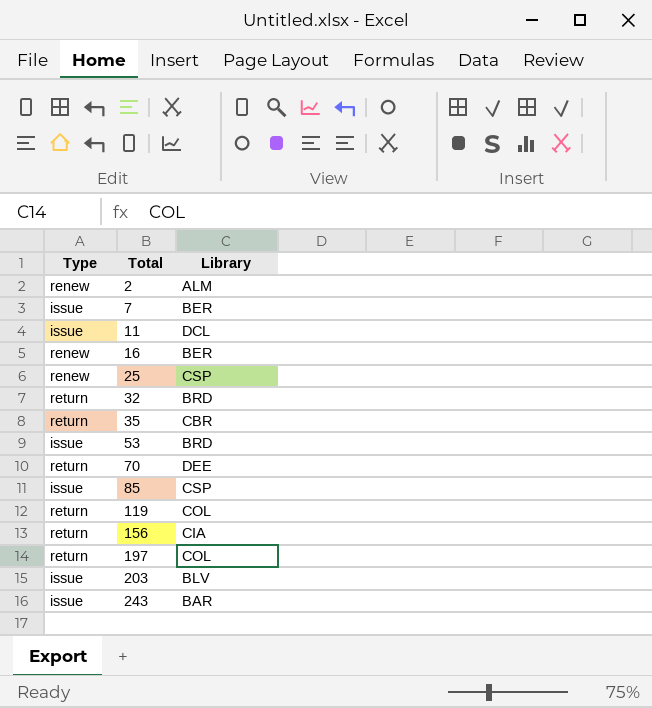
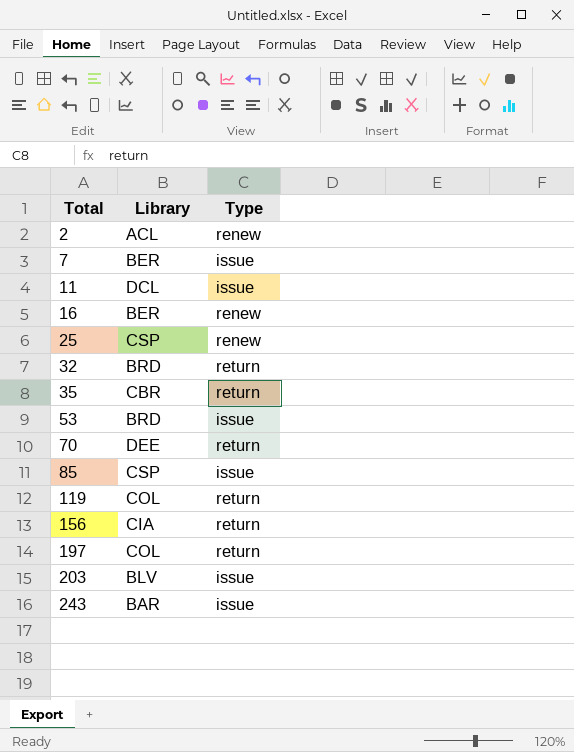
column Type | position: 1 -> 3
2 | Library: ALM -> ACL

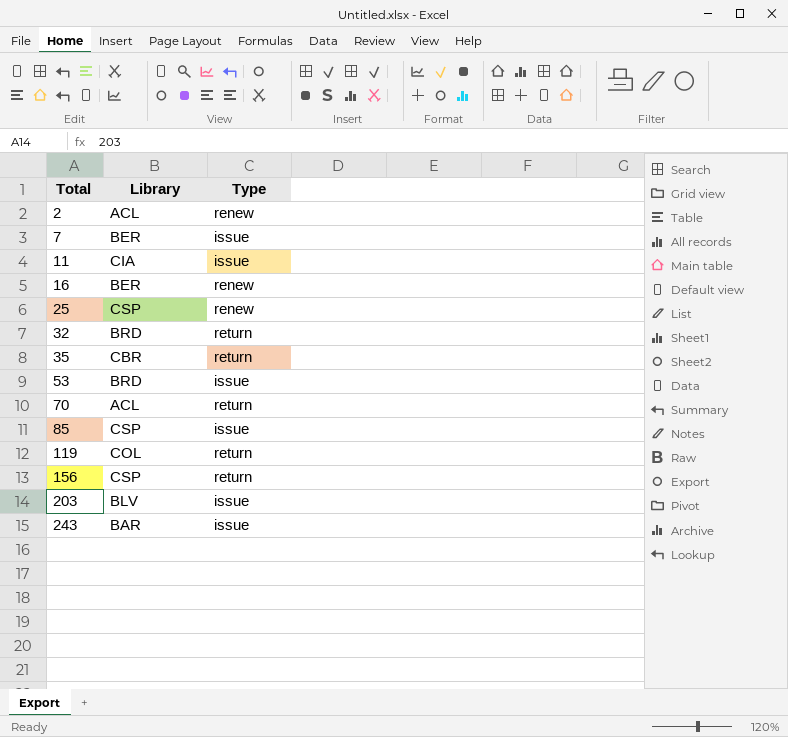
row 197: COL | return -> none
11 | Library: DCL -> CIA
70 | Library: DEE -> ACL
156 | Library: CIA -> CSP

